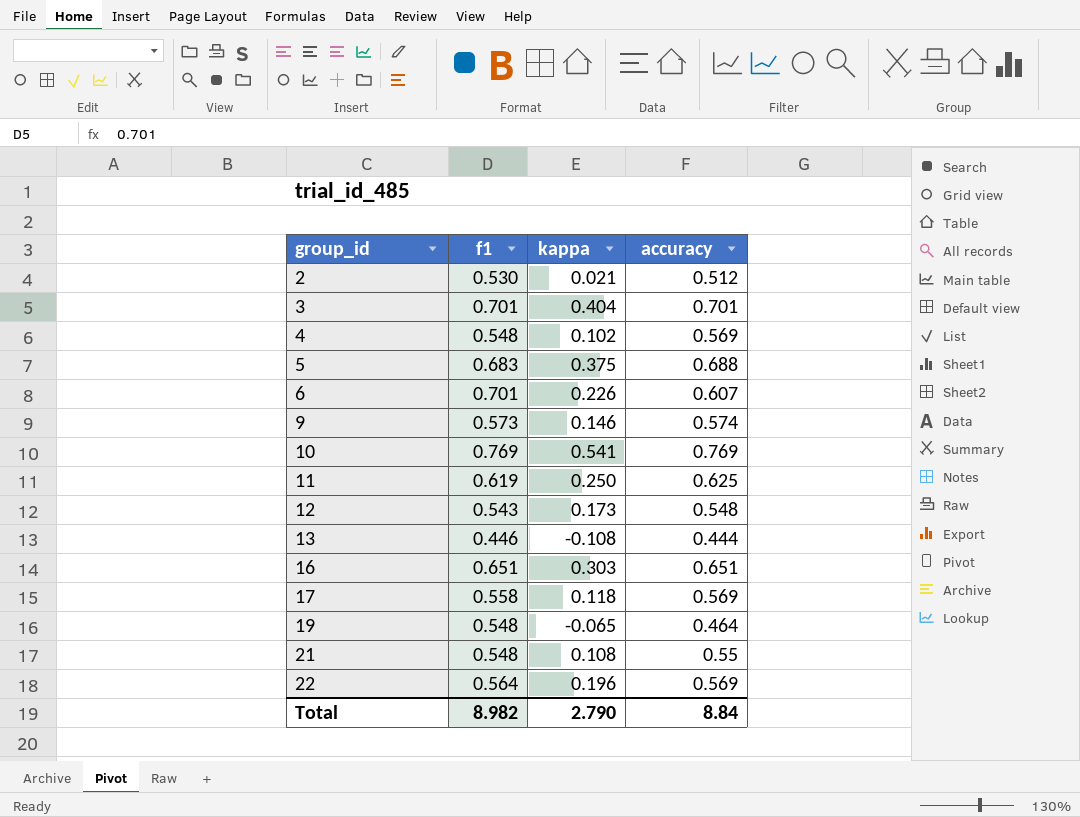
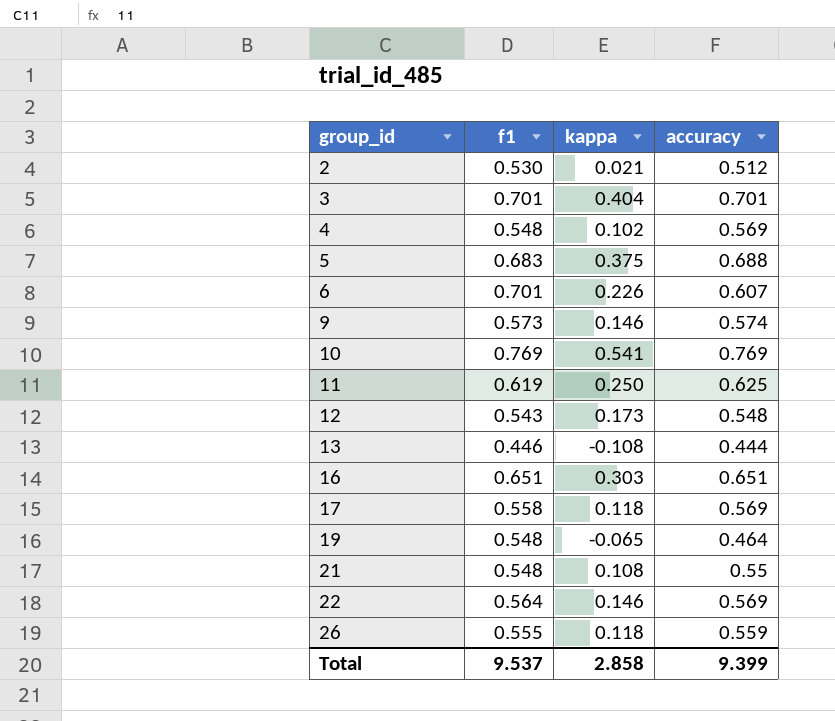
22 | kappa: 0.196 -> 0.146
row 26: none -> 0.555 | 0.118 | 0.559
Total | f1: 8.982 -> 9.537
Total | kappa: 2.790 -> 2.858
Total | accuracy: 8.84 -> 9.399

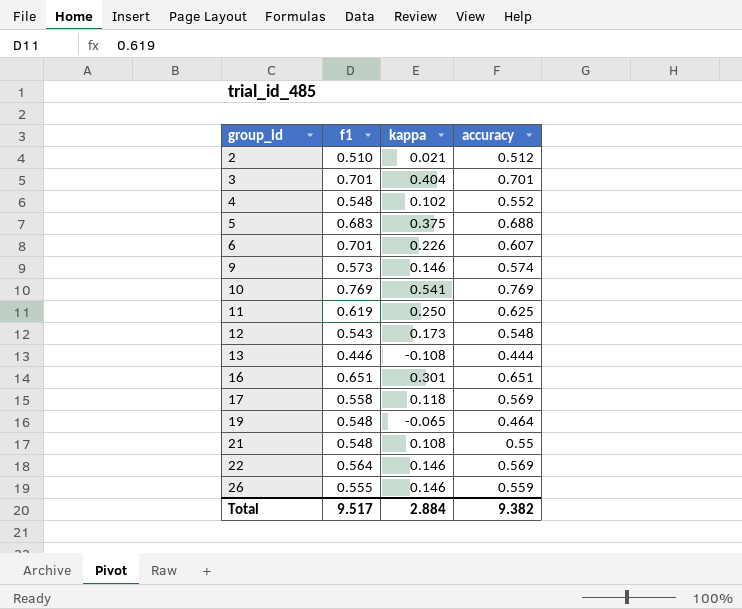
2 | f1: 0.530 -> 0.510
4 | accuracy: 0.569 -> 0.552
16 | kappa: 0.303 -> 0.301
26 | kappa: 0.118 -> 0.146
Total | f1: 9.537 -> 9.517
Total | kappa: 2.858 -> 2.884
Total | accuracy: 9.399 -> 9.382

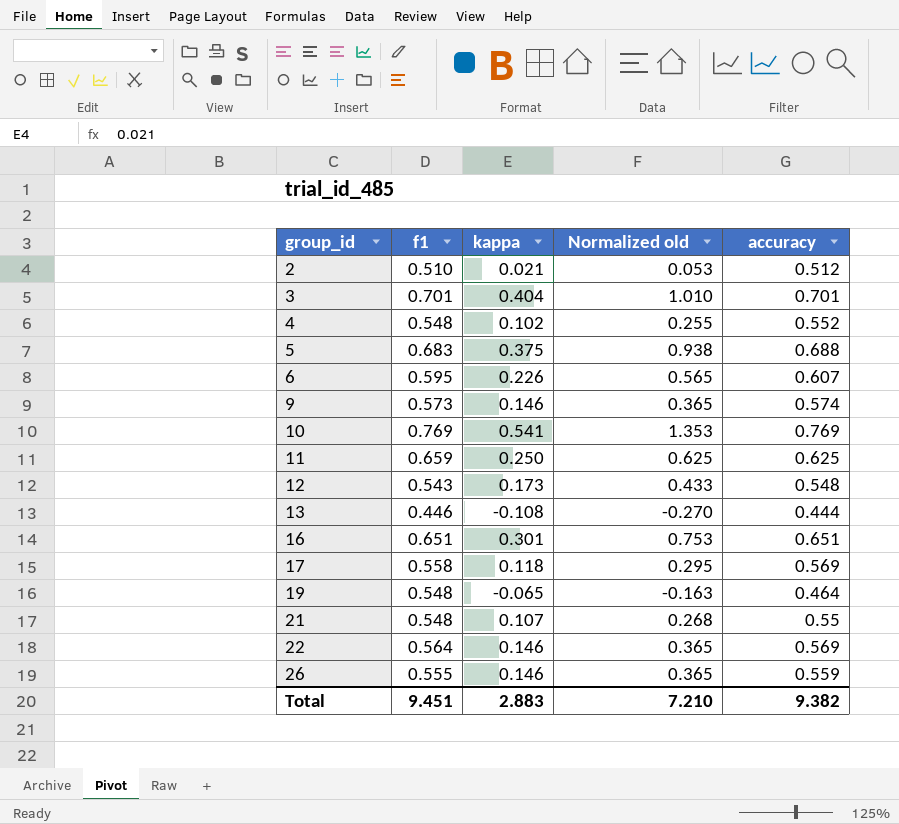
column Normalized old | formula: none -> [kappa] * 2.5
6 | f1: 0.701 -> 0.595
11 | f1: 0.619 -> 0.659
21 | kappa: 0.108 -> 0.107
Total | f1: 9.517 -> 9.451
Total | kappa: 2.884 -> 2.883

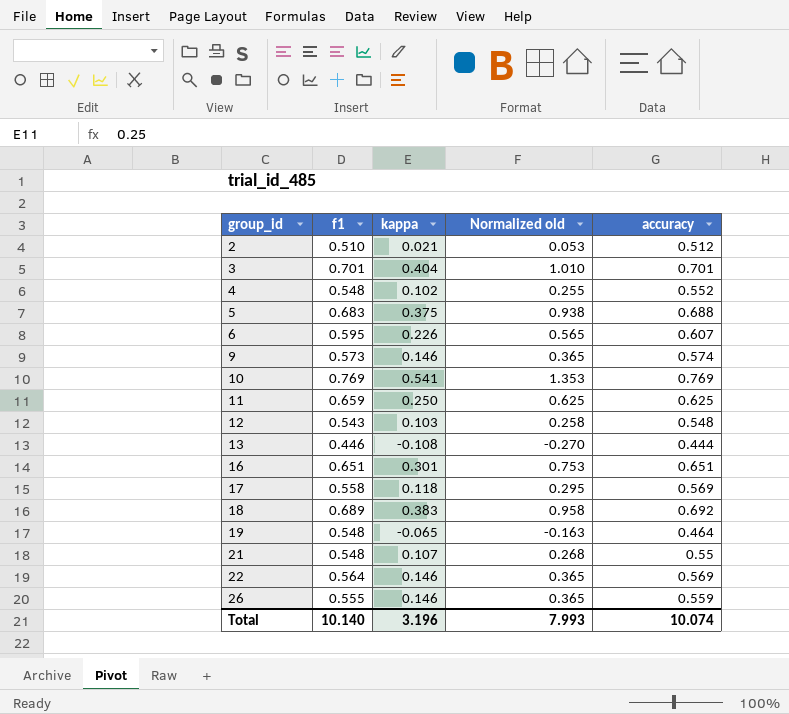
12 | kappa: 0.173 -> 0.103
12 | Normalized old: 0.433 -> 0.258
row 18: none -> 0.689 | 0.383 | 0.958 | 0.692
Total | f1: 9.451 -> 10.140
Total | kappa: 2.883 -> 3.196
Total | Normalized old: 7.210 -> 7.993
Total | accuracy: 9.382 -> 10.074

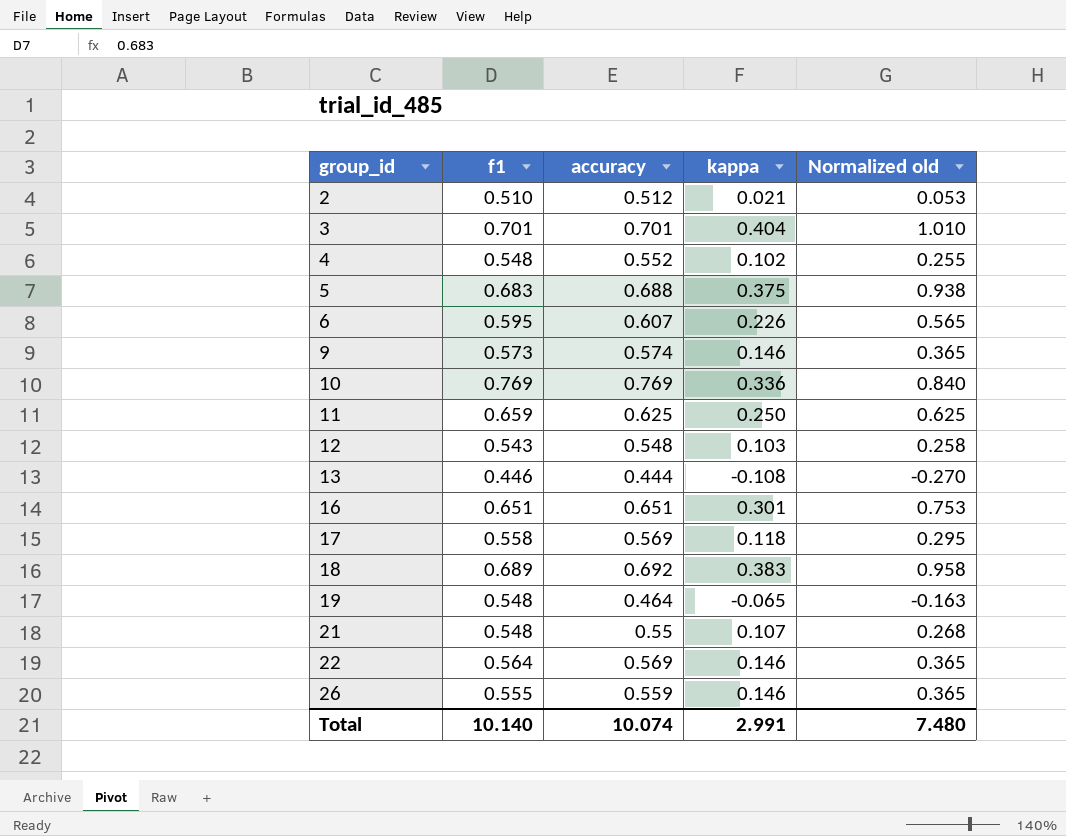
column accuracy | position: 5 -> 3
10 | kappa: 0.541 -> 0.336
10 | Normalized old: 1.353 -> 0.840
Total | kappa: 3.196 -> 2.991
Total | Normalized old: 7.993 -> 7.480

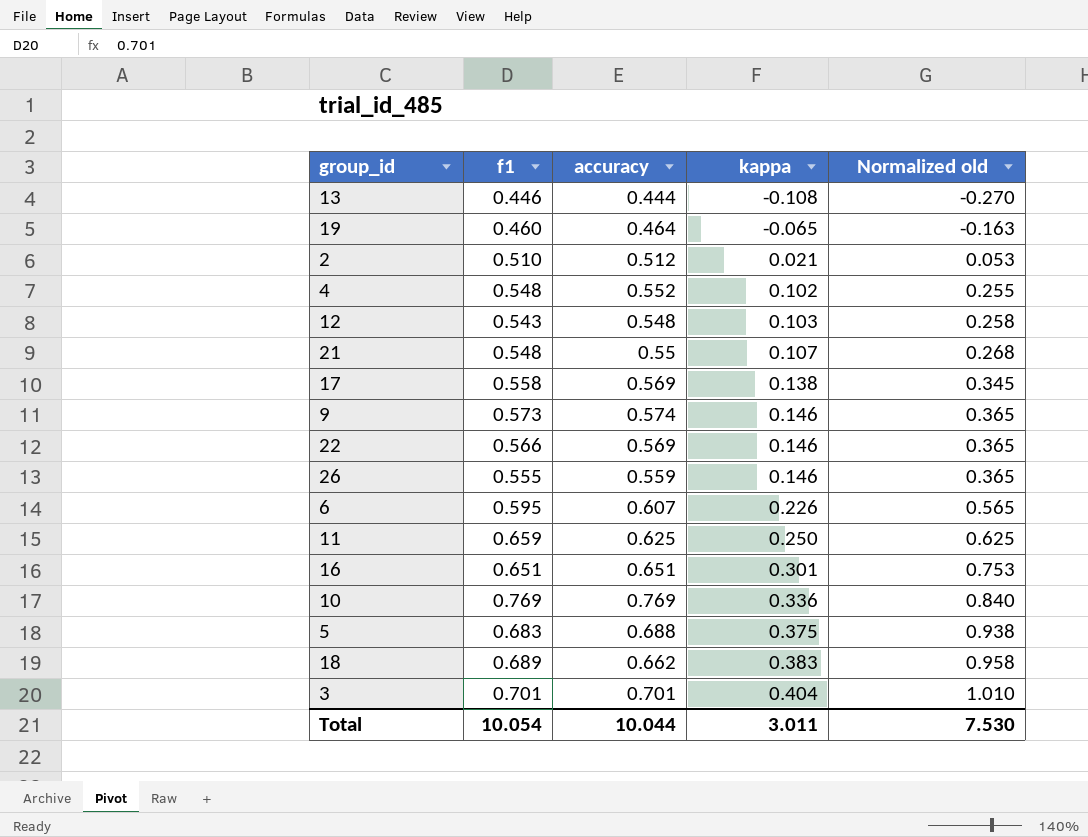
row order: group_id ascending -> kappa ascending
19 | f1: 0.548 -> 0.460
17 | kappa: 0.118 -> 0.138
17 | Normalized old: 0.295 -> 0.345
22 | f1: 0.564 -> 0.566
18 | accuracy: 0.692 -> 0.662
Total | f1: 10.140 -> 10.054
Total | accuracy: 10.074 -> 10.044
Total | kappa: 2.991 -> 3.011
Total | Normalized old: 7.480 -> 7.530

